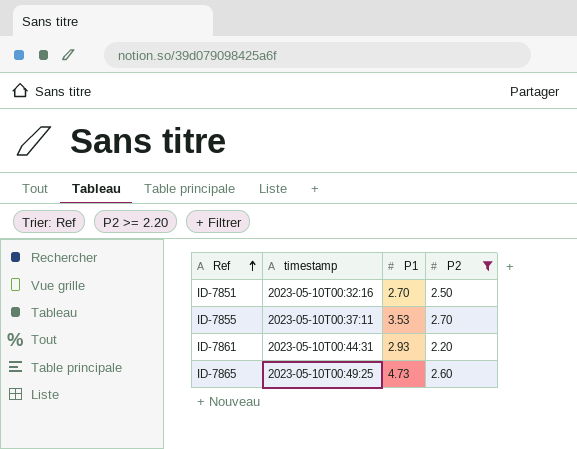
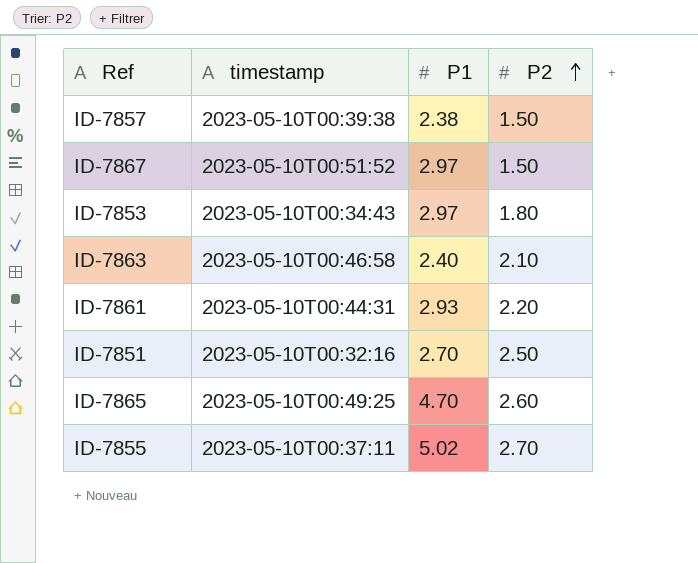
filter: P2 >= 2.20 -> none
row order: Ref ascending -> P2 ascending
ID-7865 | P1: 4.73 -> 4.70
ID-7855 | P1: 3.53 -> 5.02

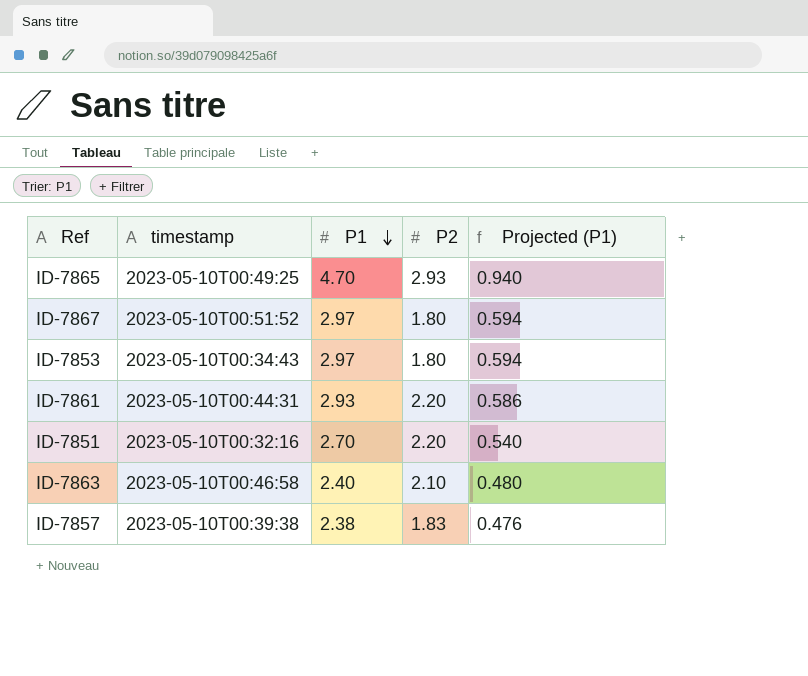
row order: P2 ascending -> P1 descending
column Projected (P1) | formula: none -> [P1] * 0.2
row ID-7855: 2023-05-10T00:37:11 | 5.02 | 2.70 -> none
ID-7865 | P2: 2.60 -> 2.93
ID-7867 | P2: 1.50 -> 1.80
ID-7851 | P2: 2.50 -> 2.20
ID-7857 | P2: 1.50 -> 1.83

